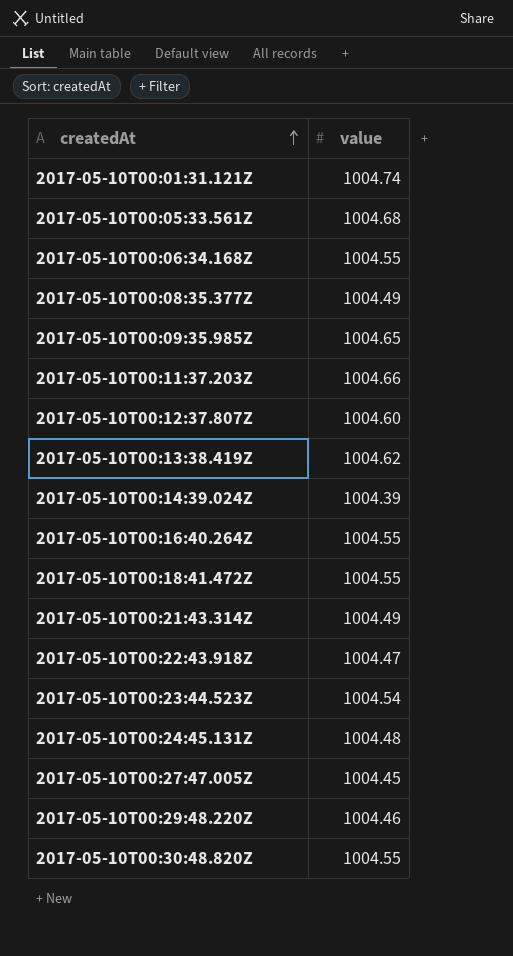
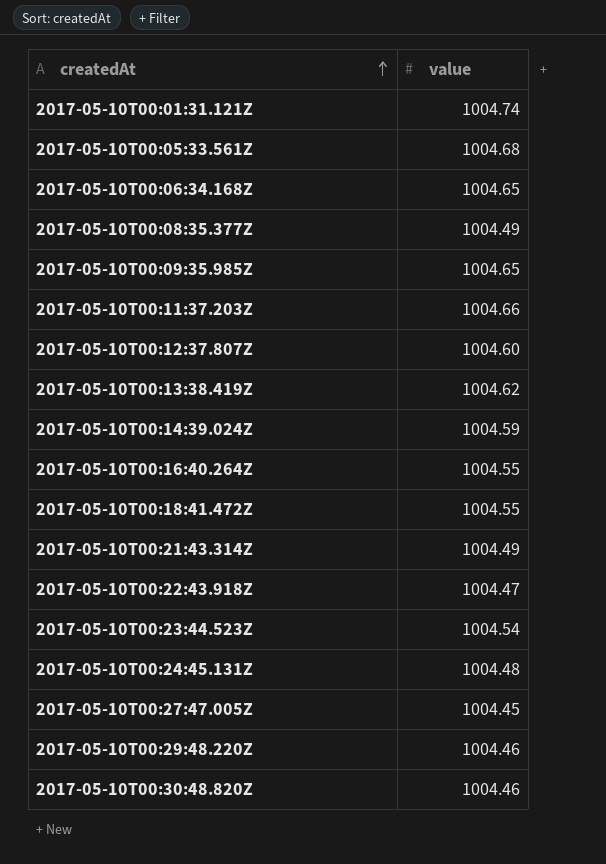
2017-05-10T00:06:34.168Z | value: 1004.55 -> 1004.65
2017-05-10T00:14:39.024Z | value: 1004.39 -> 1004.59
2017-05-10T00:30:48.820Z | value: 1004.55 -> 1004.46

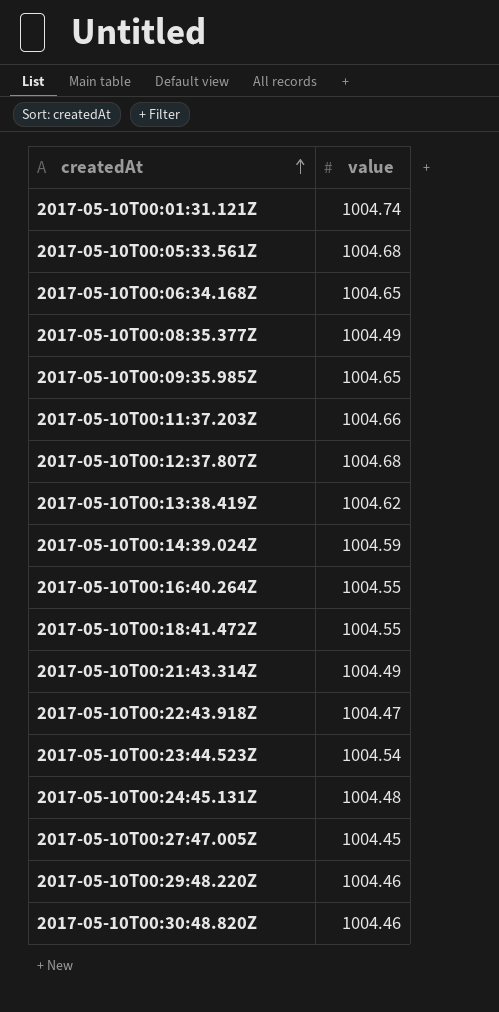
2017-05-10T00:12:37.807Z | value: 1004.60 -> 1004.68

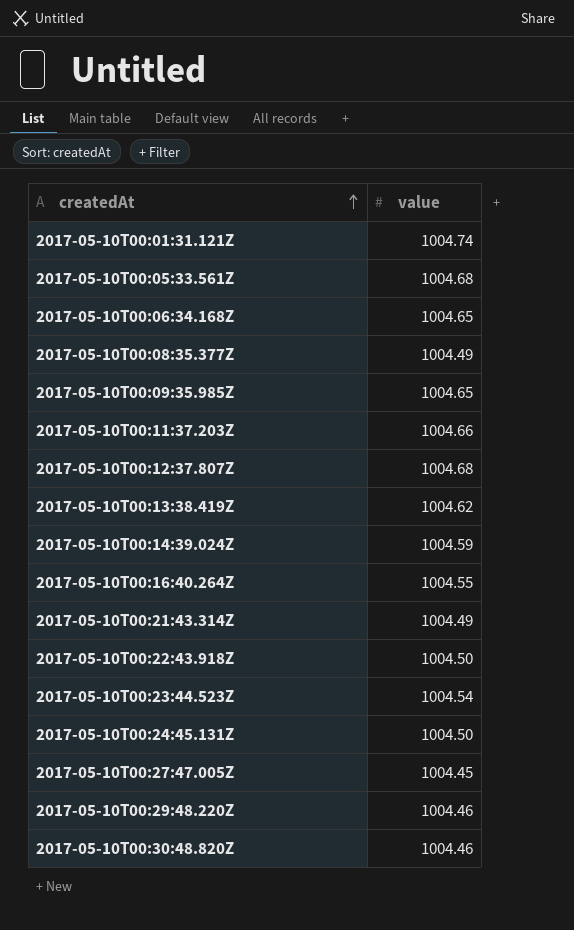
row 2017-05-10T00:18:41.472Z: 1004.55 -> none
2017-05-10T00:22:43.918Z | value: 1004.47 -> 1004.50
2017-05-10T00:24:45.131Z | value: 1004.48 -> 1004.50

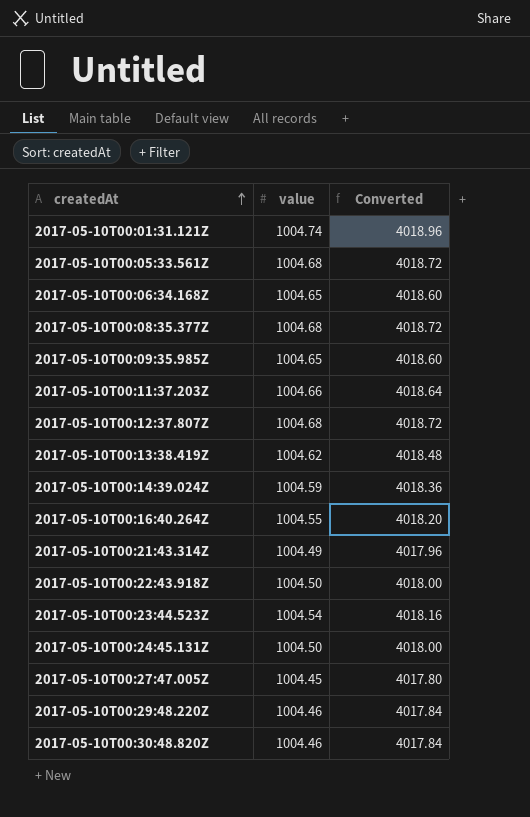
column Converted | formula: none -> [value] * 4
2017-05-10T00:08:35.377Z | value: 1004.49 -> 1004.68

